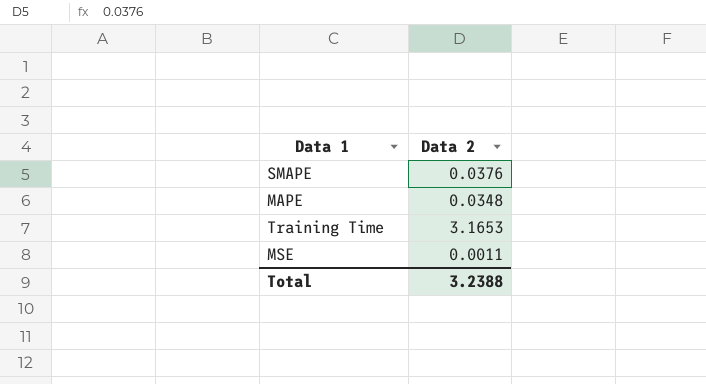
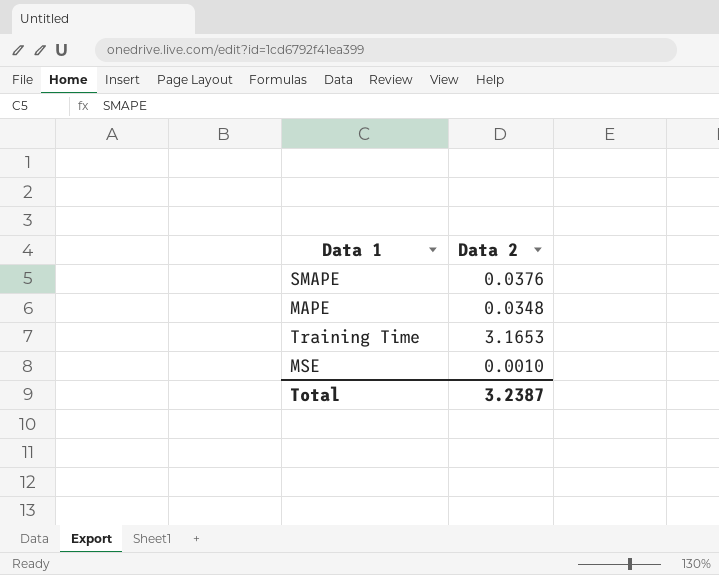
MSE | Data 2: 0.0011 -> 0.0010
Total | Data 2: 3.2388 -> 3.2387

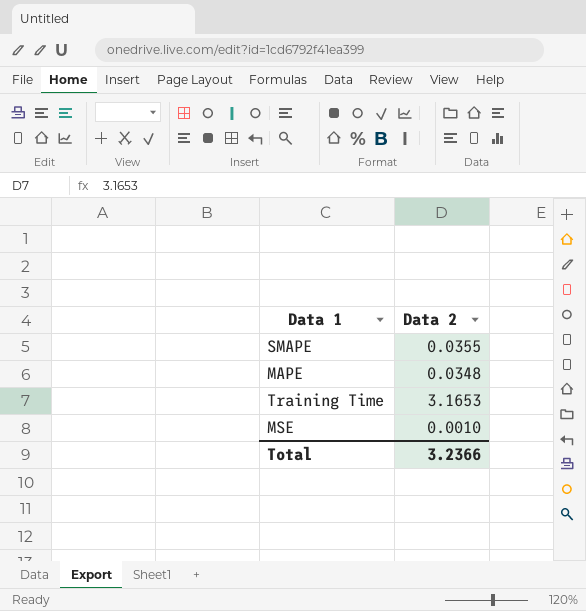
SMAPE | Data 2: 0.0376 -> 0.0355
Total | Data 2: 3.2387 -> 3.2366

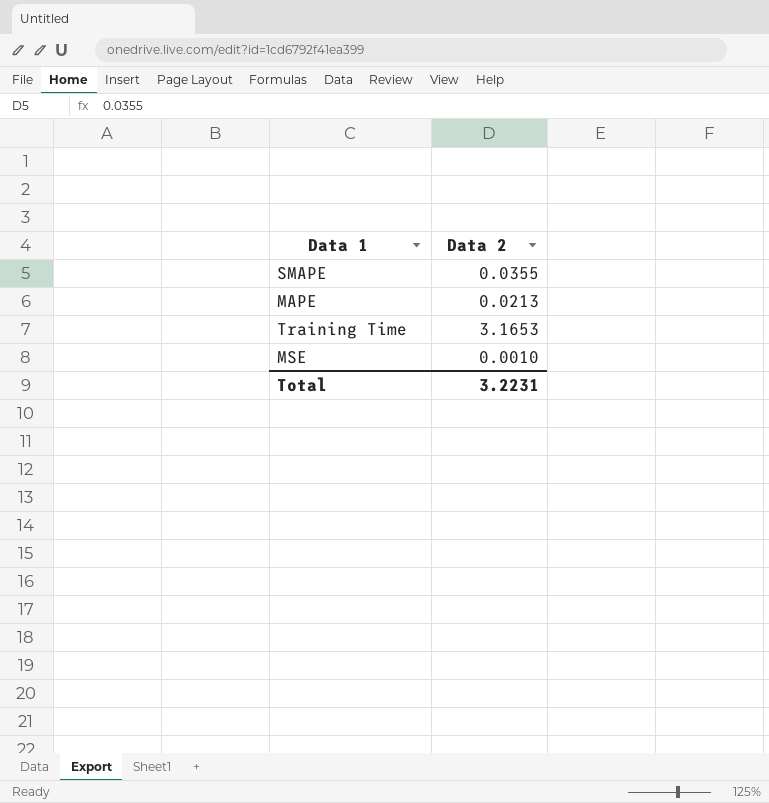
MAPE | Data 2: 0.0348 -> 0.0213
Total | Data 2: 3.2366 -> 3.2231

